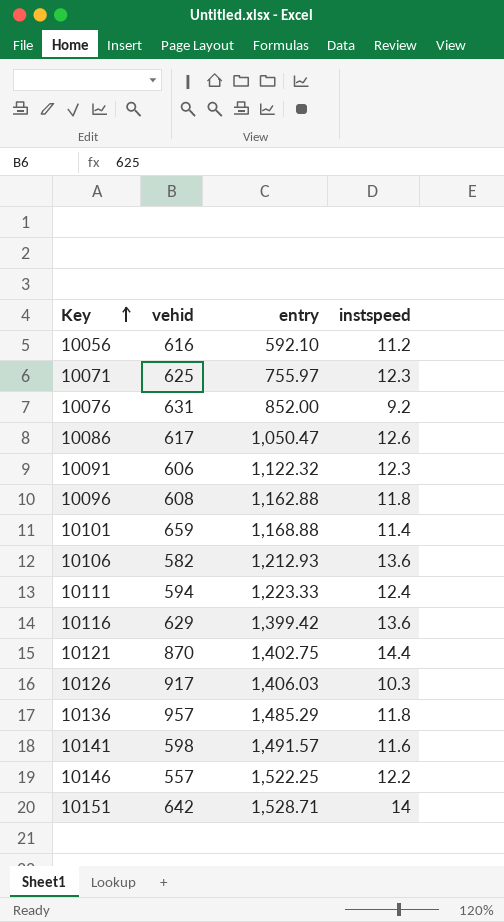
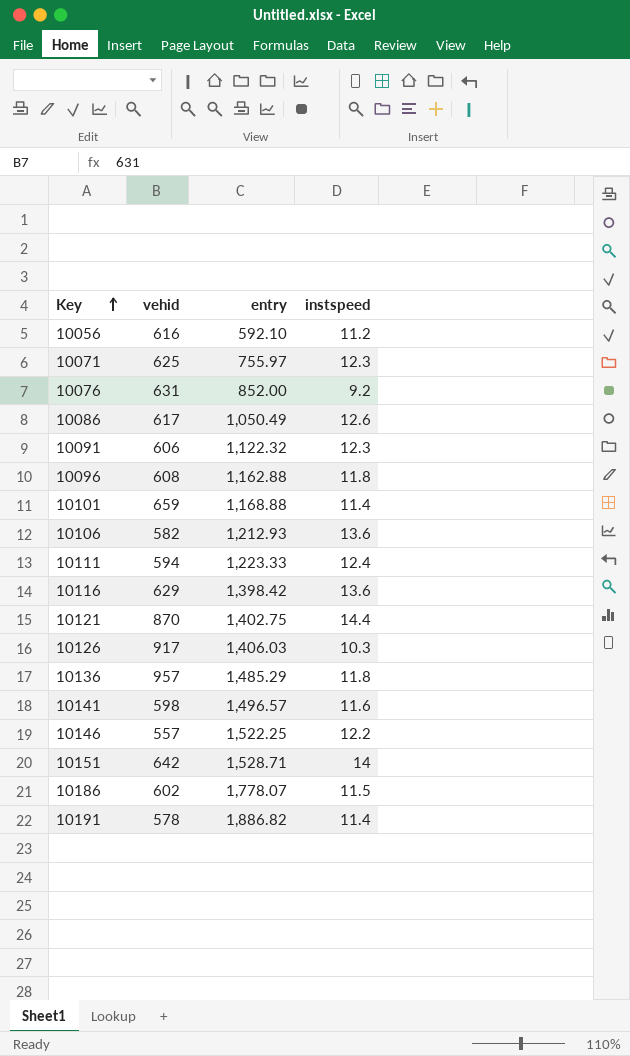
10086 | entry: 1,050.47 -> 1,050.49
10116 | entry: 1,399.42 -> 1,398.42
10141 | entry: 1,491.57 -> 1,496.57
row 10186: none -> 602 | 1,778.07 | 11.5
row 10191: none -> 578 | 1,886.82 | 11.4

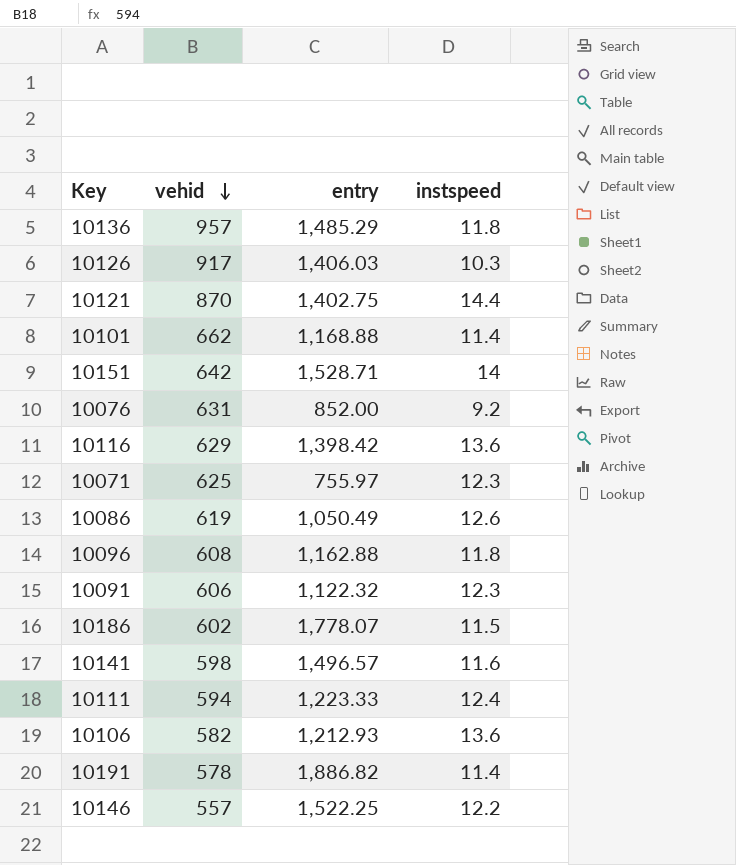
row order: Key ascending -> vehid descending
row 10056: 616 | 592.10 | 11.2 -> none
10101 | vehid: 659 -> 662
10086 | vehid: 617 -> 619

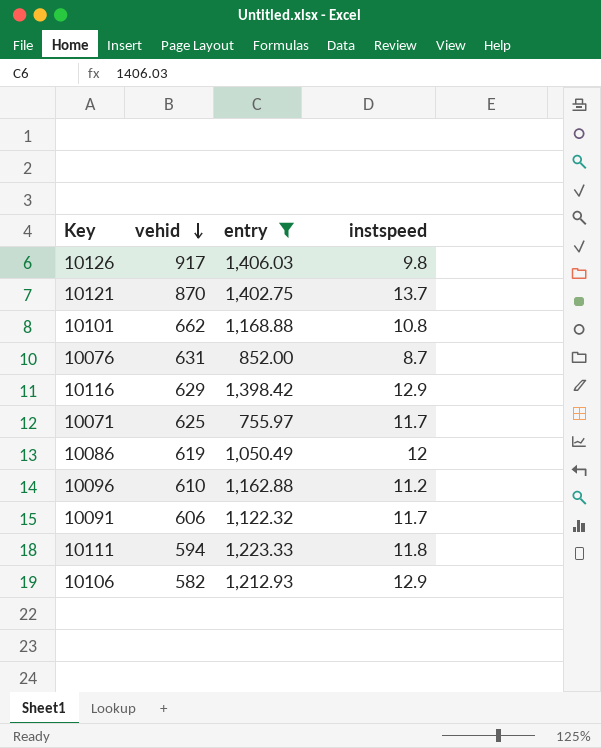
filter: none -> entry <= 1,406.03
10126 | instspeed: 10.3 -> 9.8
10121 | instspeed: 14.4 -> 13.7
10101 | instspeed: 11.4 -> 10.8
10076 | instspeed: 9.2 -> 8.7
10116 | instspeed: 13.6 -> 12.9
10071 | instspeed: 12.3 -> 11.7
10086 | instspeed: 12.6 -> 12
10096 | vehid: 608 -> 610
10096 | instspeed: 11.8 -> 11.2
10091 | instspeed: 12.3 -> 11.7
10111 | instspeed: 12.4 -> 11.8
10106 | instspeed: 13.6 -> 12.9

